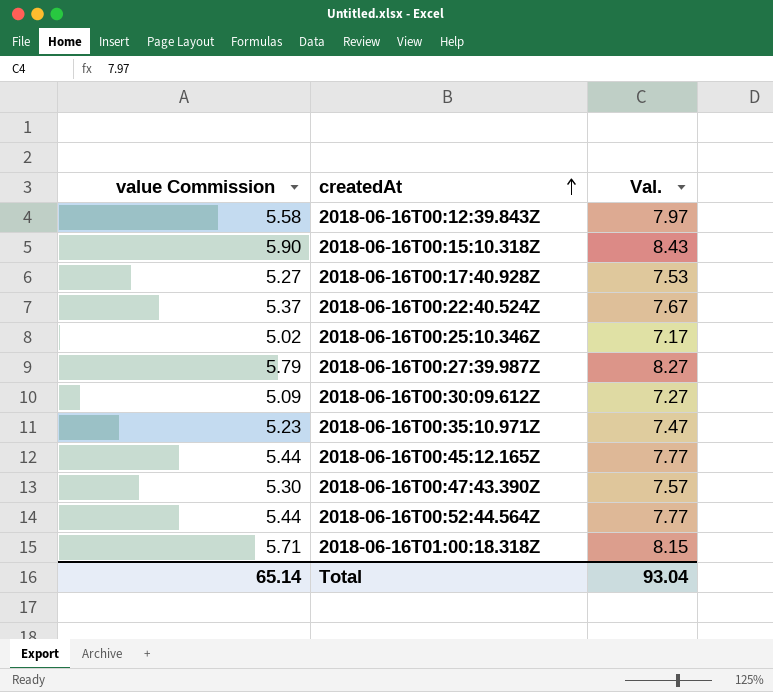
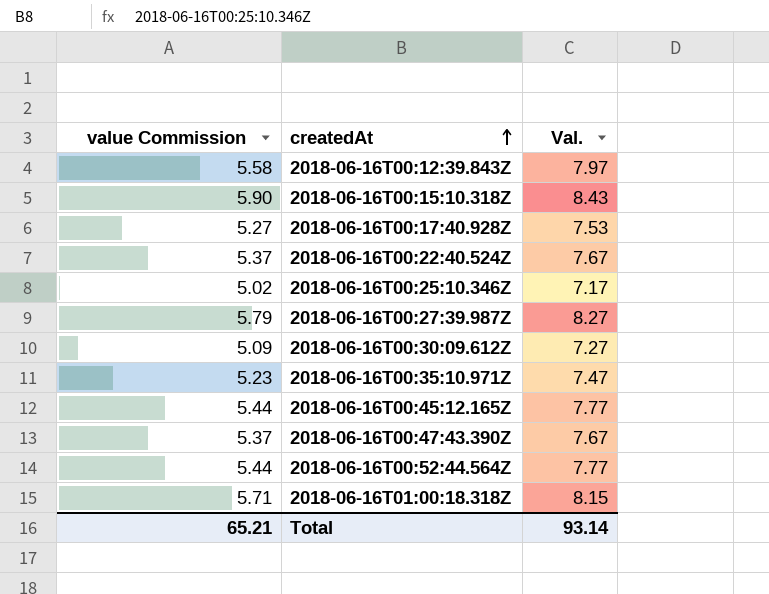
2018-06-16T00:47:43.390Z | value Commission: 5.30 -> 5.37
2018-06-16T00:47:43.390Z | Val.: 7.57 -> 7.67
Total | value Commission: 65.14 -> 65.21
Total | Val.: 93.04 -> 93.14

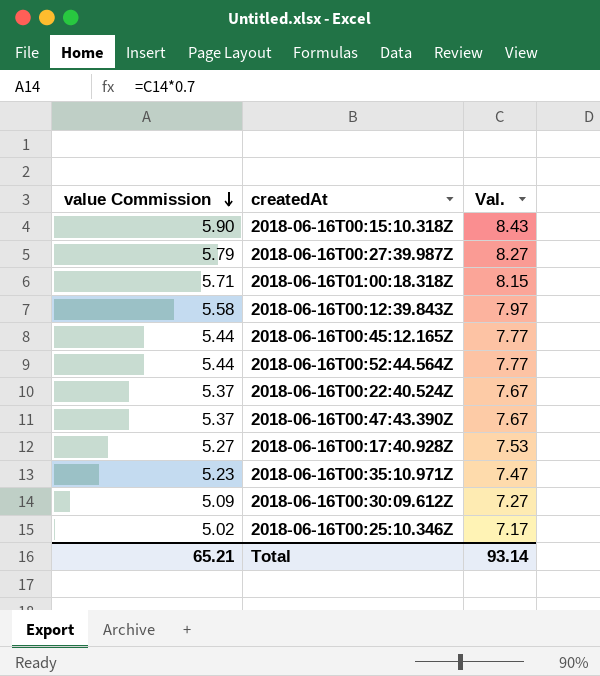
row order: createdAt ascending -> value Commission descending

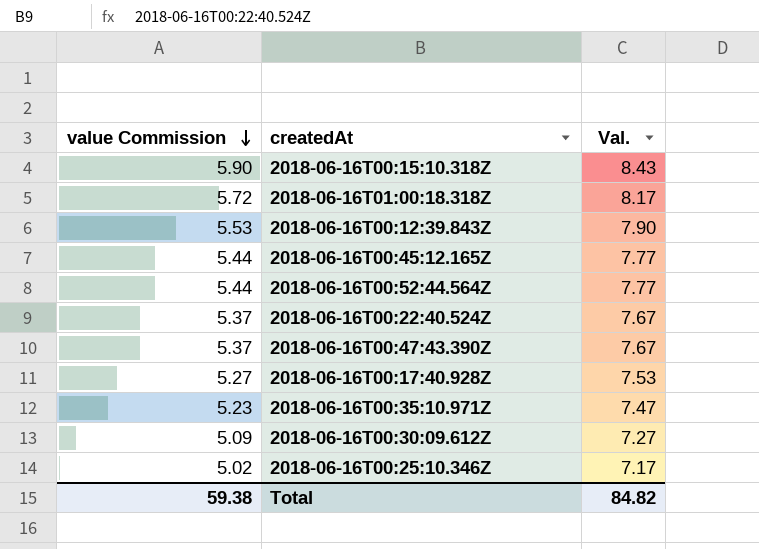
row 2018-06-16T00:27:39.987Z: 5.79 | 8.27 -> none
2018-06-16T01:00:18.318Z | value Commission: 5.71 -> 5.72
2018-06-16T01:00:18.318Z | Val.: 8.15 -> 8.17
2018-06-16T00:12:39.843Z | value Commission: 5.58 -> 5.53
2018-06-16T00:12:39.843Z | Val.: 7.97 -> 7.90
Total | value Commission: 65.21 -> 59.38
Total | Val.: 93.14 -> 84.82

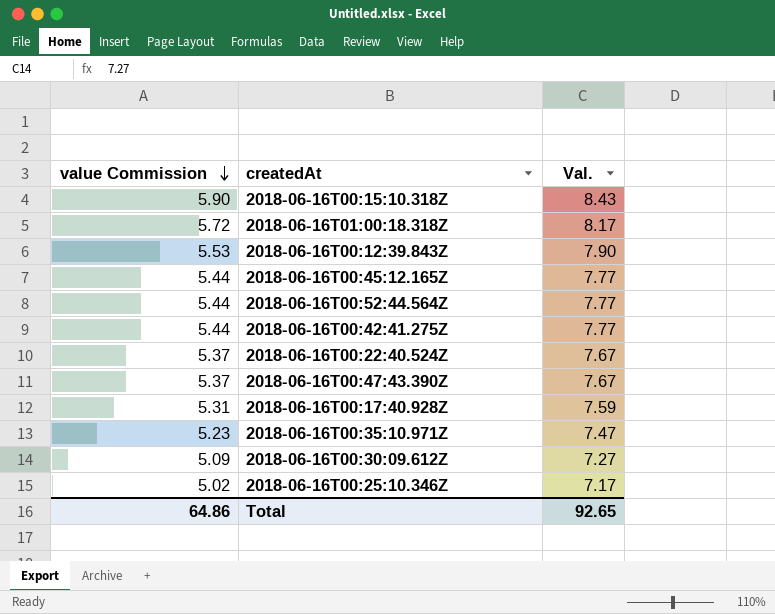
row 2018-06-16T00:42:41.275Z: none -> 5.44 | 7.77
2018-06-16T00:17:40.928Z | value Commission: 5.27 -> 5.31
2018-06-16T00:17:40.928Z | Val.: 7.53 -> 7.59
Total | value Commission: 59.38 -> 64.86
Total | Val.: 84.82 -> 92.65

